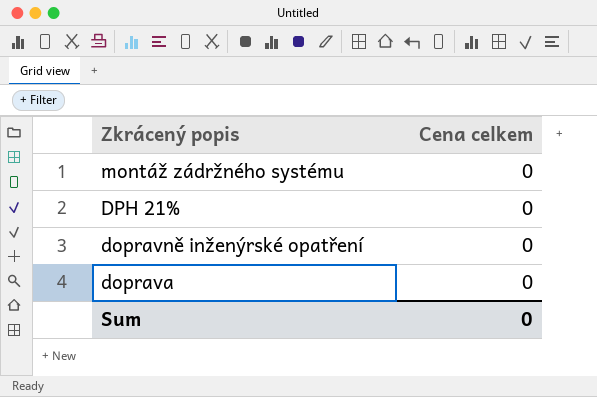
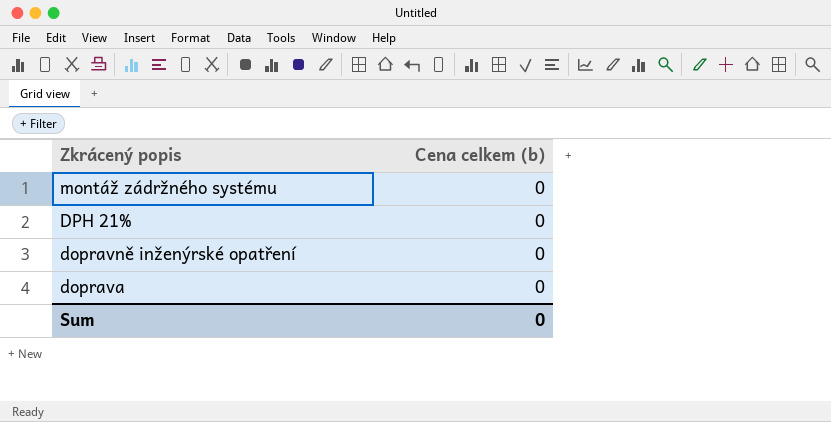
column name: Cena celkem -> Cena celkem (b)

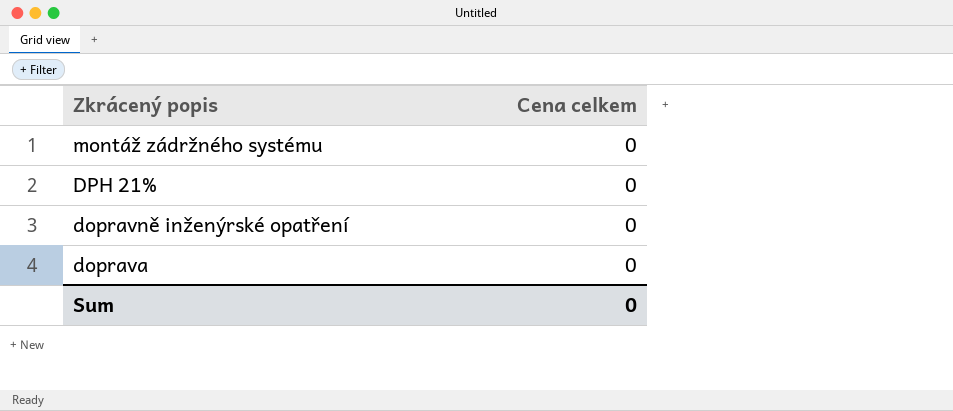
column name: Cena celkem (b) -> Cena celkem

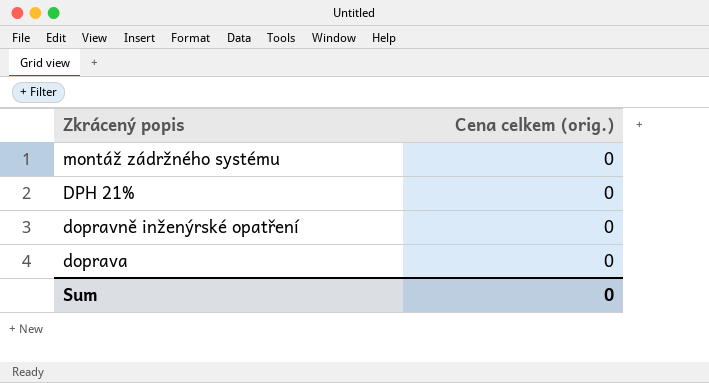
column name: Cena celkem -> Cena celkem (orig.)

